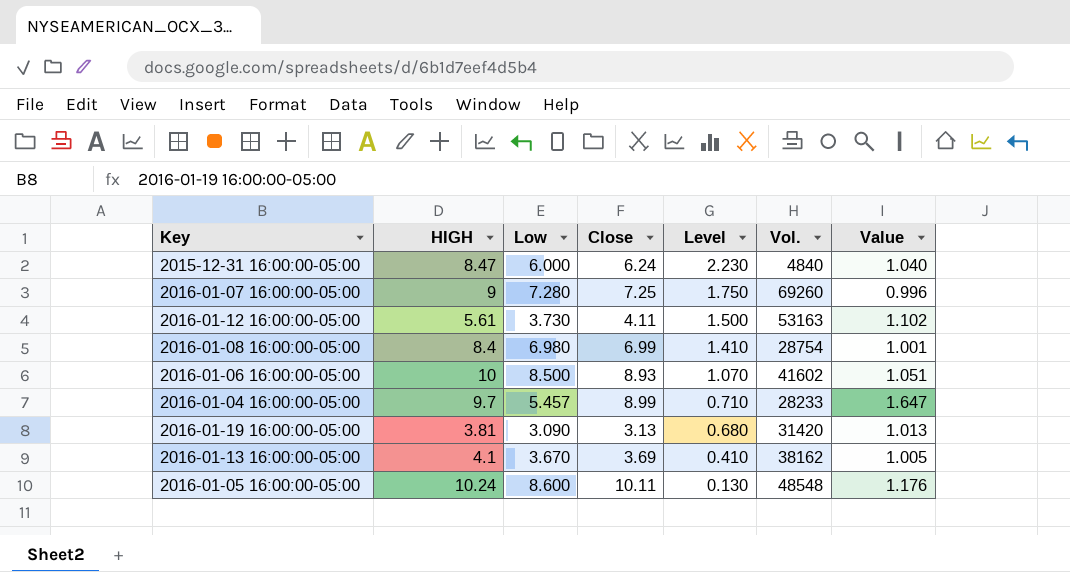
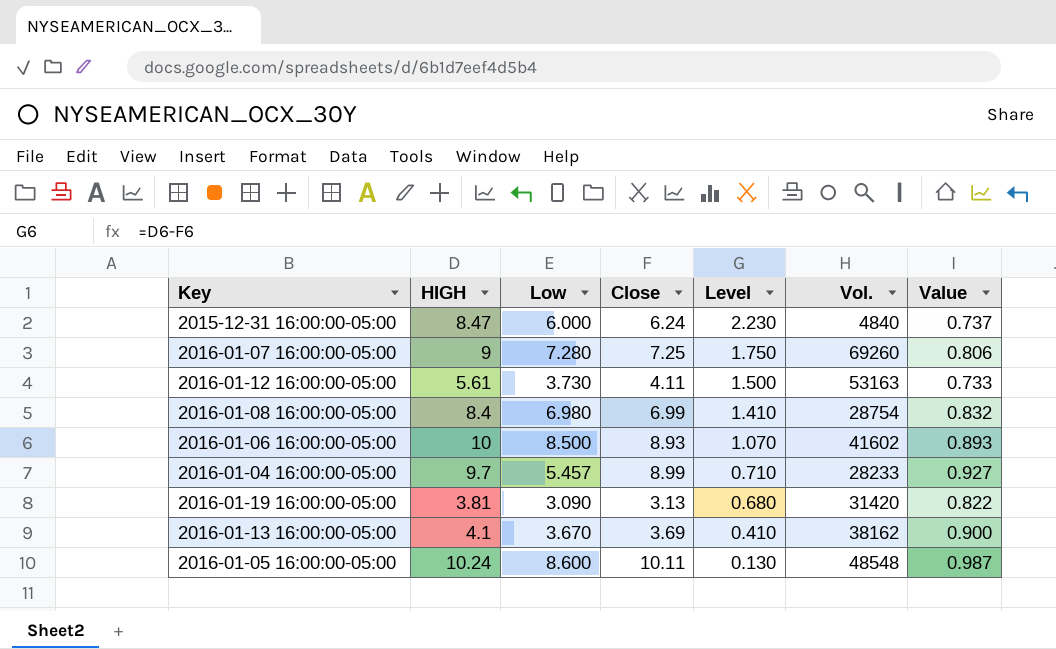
column Value | formula: [Close] / [Low] -> [Close] / [HIGH]

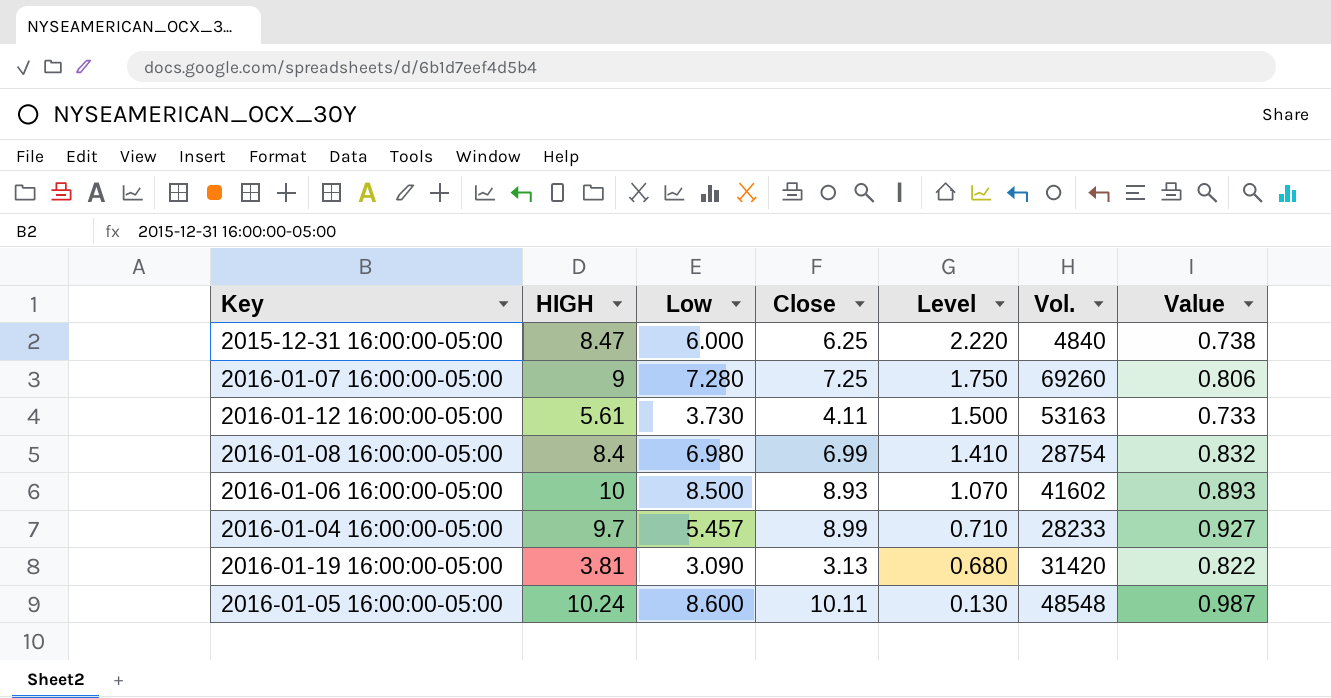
row 2016-01-13 16:00:00-05:00: 4.1 | 3.670 | 3.69 | 0.410 | 38162 | 0.900 -> none
2015-12-31 16:00:00-05:00 | Close: 6.24 -> 6.25
2015-12-31 16:00:00-05:00 | Level: 2.230 -> 2.220
2015-12-31 16:00:00-05:00 | Value: 0.737 -> 0.738

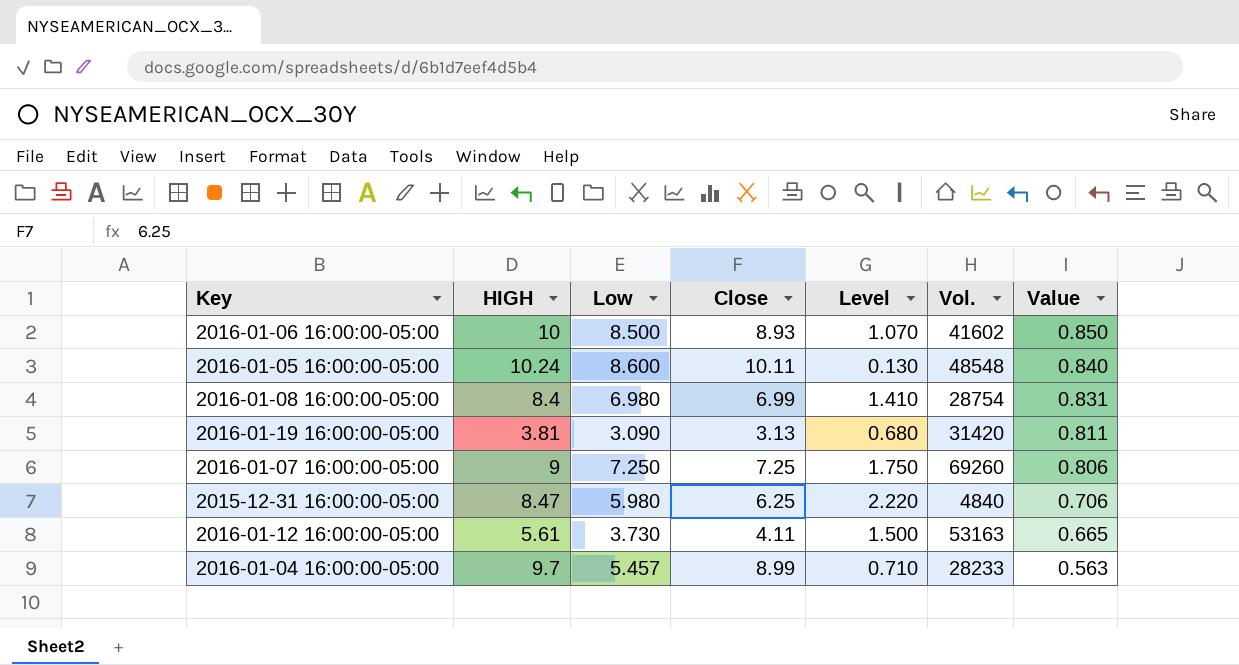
row order: Level descending -> Value descending
column Value | formula: [Close] / [HIGH] -> [Low] / [HIGH]
2016-01-07 16:00:00-05:00 | Low: 7.280 -> 7.250
2015-12-31 16:00:00-05:00 | Low: 6.000 -> 5.980

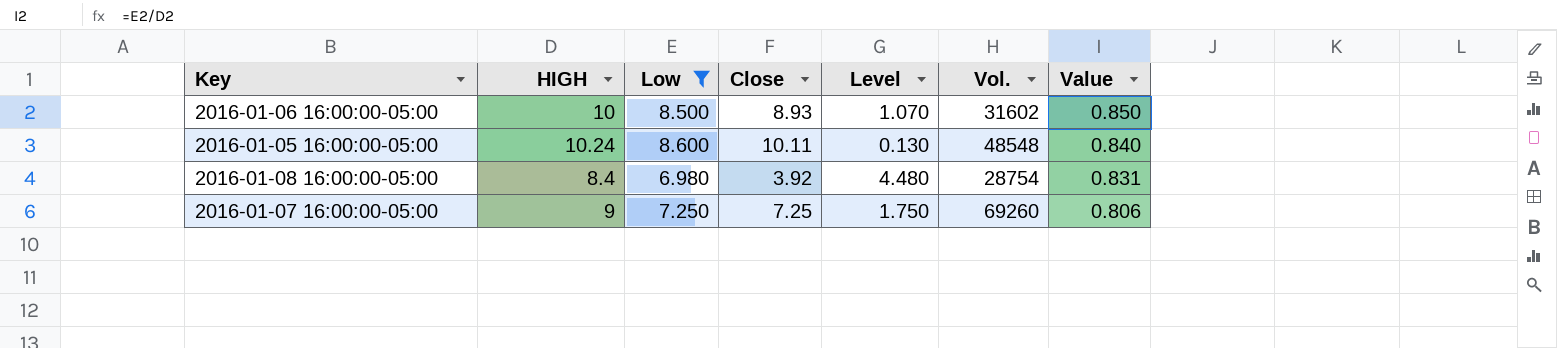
filter: none -> Low >= 6.980
2016-01-06 16:00:00-05:00 | Vol.: 41602 -> 31602
2016-01-08 16:00:00-05:00 | Close: 6.99 -> 3.92
2016-01-08 16:00:00-05:00 | Level: 1.410 -> 4.480

